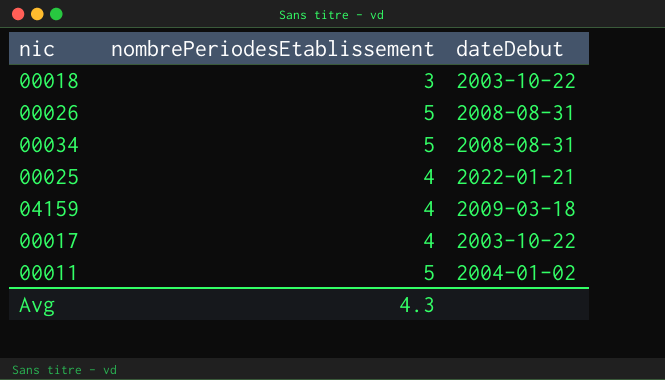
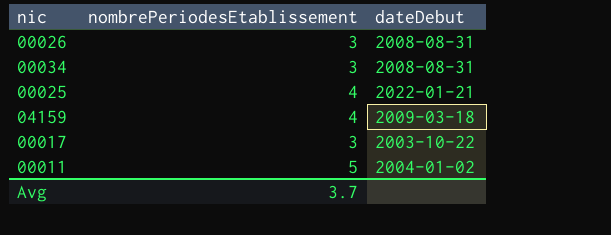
row 00018: 3 | 2003-10-22 -> none
00026 | nombrePeriodesEtablissement: 5 -> 3
00034 | nombrePeriodesEtablissement: 5 -> 3
00017 | nombrePeriodesEtablissement: 4 -> 3
Avg | nombrePeriodesEtablissement: 4.3 -> 3.7

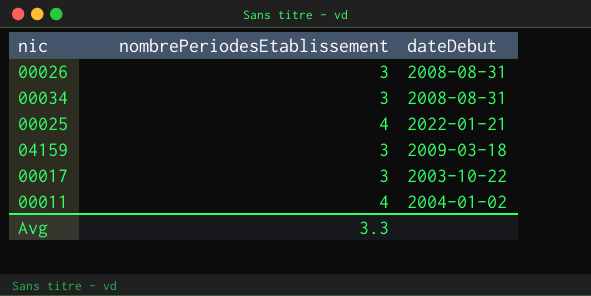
04159 | nombrePeriodesEtablissement: 4 -> 3
00011 | nombrePeriodesEtablissement: 5 -> 4
Avg | nombrePeriodesEtablissement: 3.7 -> 3.3

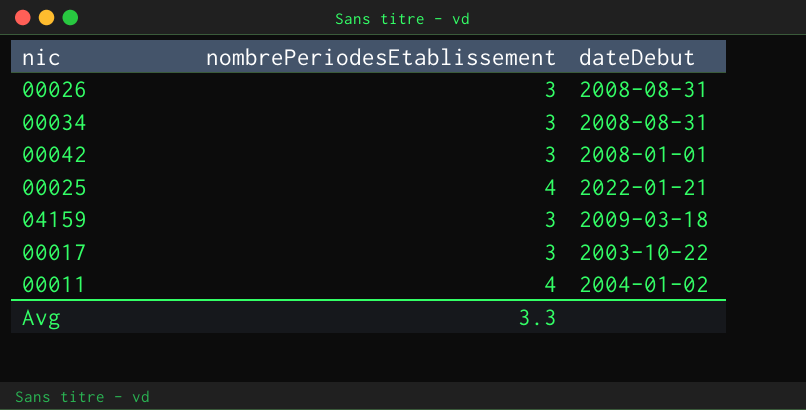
row 00042: none -> 3 | 2008-01-01

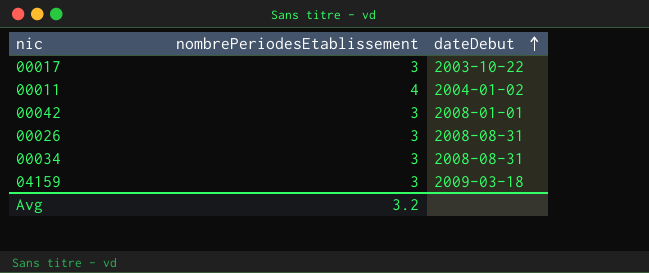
row order: none -> dateDebut ascending
row 00025: 4 | 2022-01-21 -> none
Avg | nombrePeriodesEtablissement: 3.3 -> 3.2

